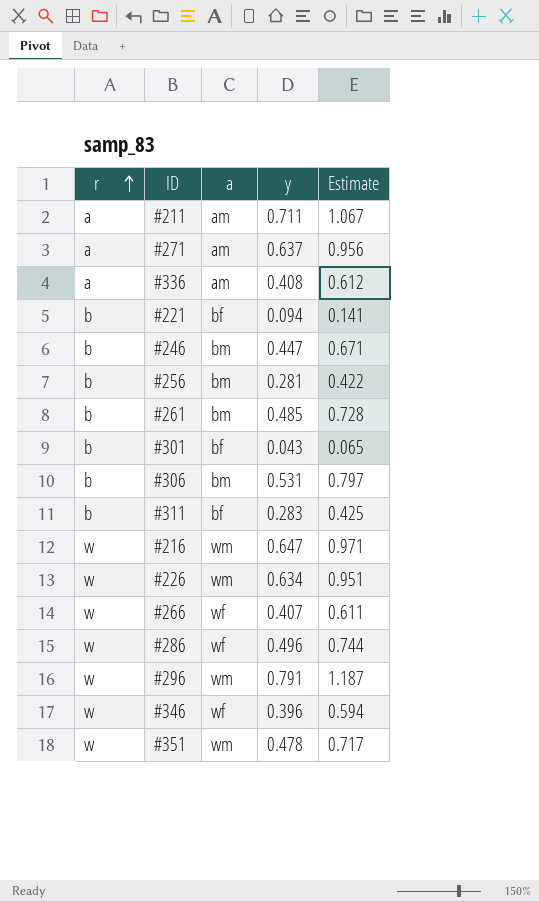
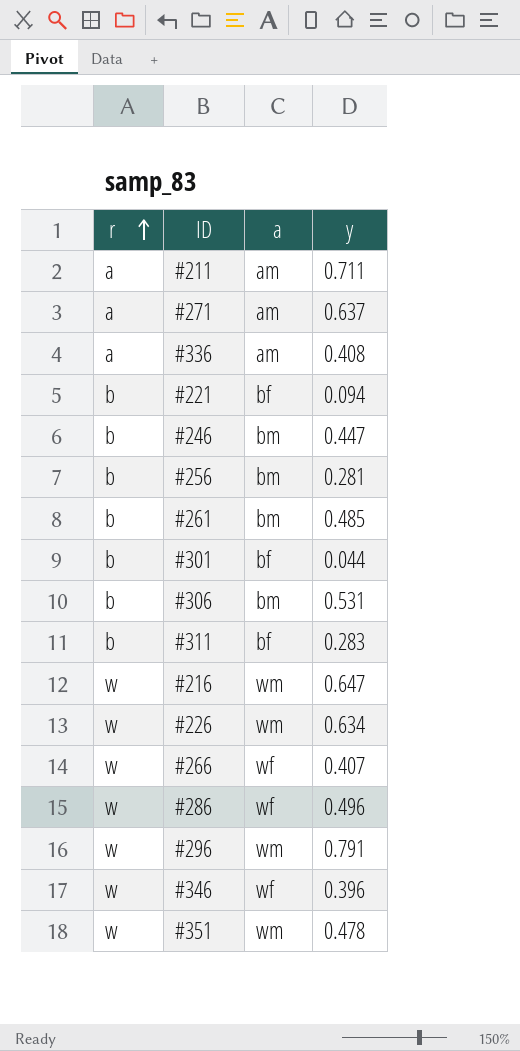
column Estimate | formula: [y] * 1.5 -> none
#301 | y: 0.043 -> 0.044

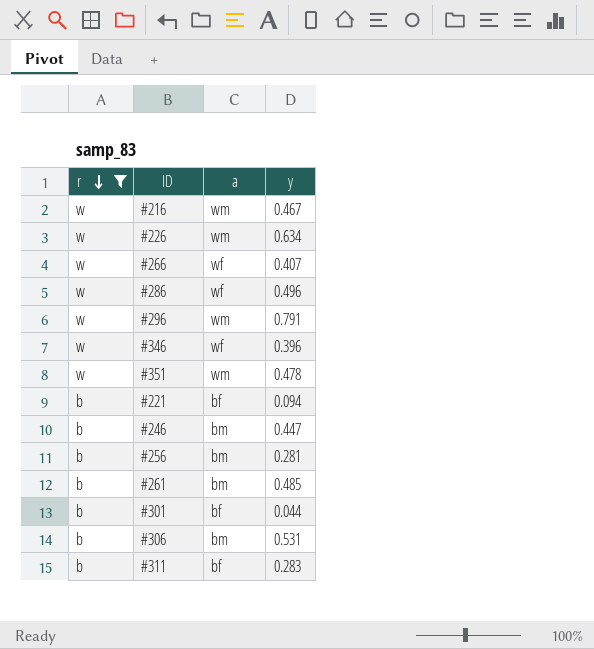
filter: none -> r != a
row order: r ascending -> r descending
#216 | y: 0.647 -> 0.467

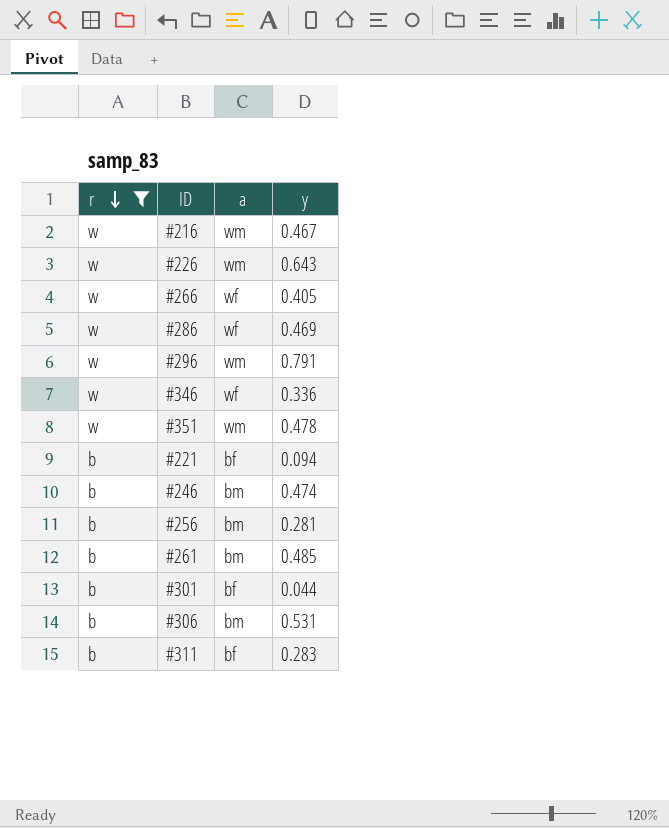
#226 | y: 0.634 -> 0.643
#266 | y: 0.407 -> 0.405
#286 | y: 0.496 -> 0.469
#346 | y: 0.396 -> 0.336
#246 | y: 0.447 -> 0.474

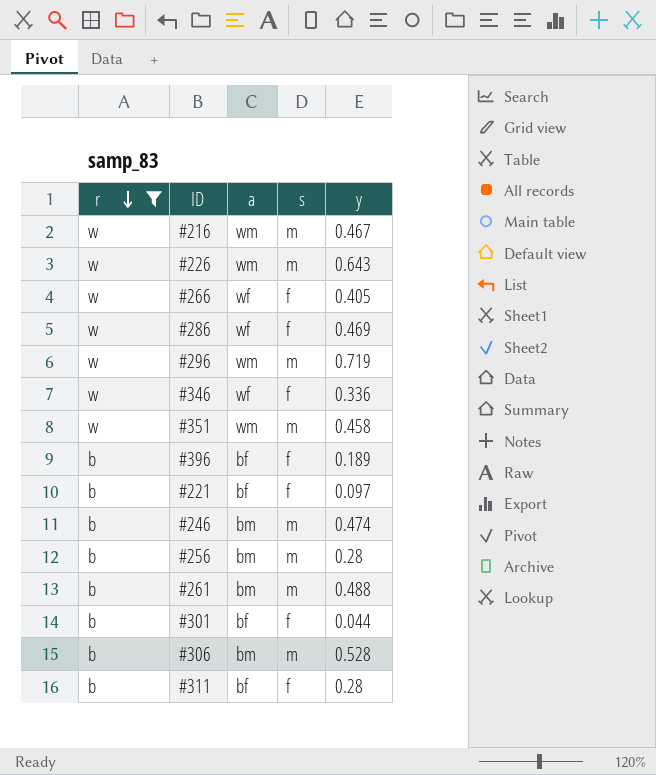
column s | position: none -> 4
#296 | y: 0.791 -> 0.719
#351 | y: 0.478 -> 0.458
row #396: none -> b | bf | f | 0.189
#221 | y: 0.094 -> 0.097
#256 | y: 0.281 -> 0.28
#261 | y: 0.485 -> 0.488
#306 | y: 0.531 -> 0.528
#311 | y: 0.283 -> 0.28

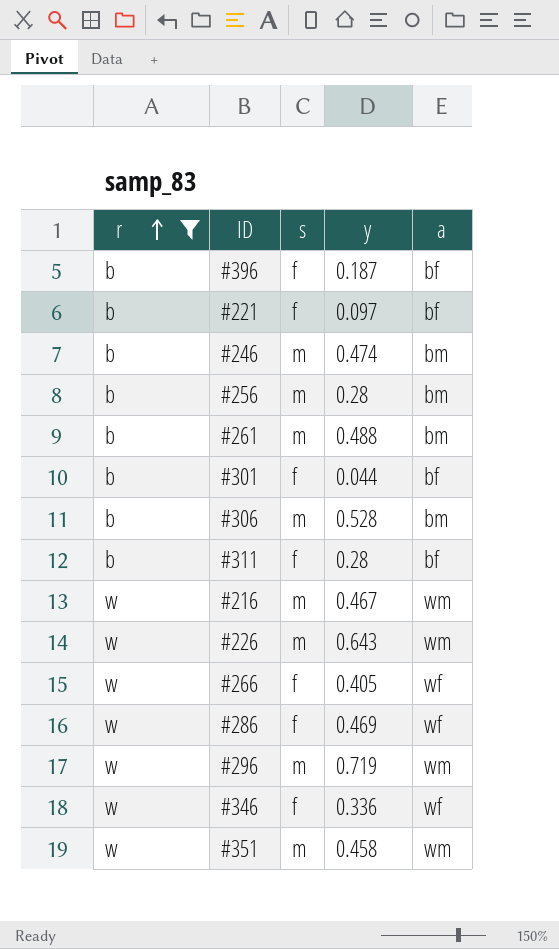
row order: r descending -> r ascending
column a | position: 3 -> 5
#396 | y: 0.189 -> 0.187

